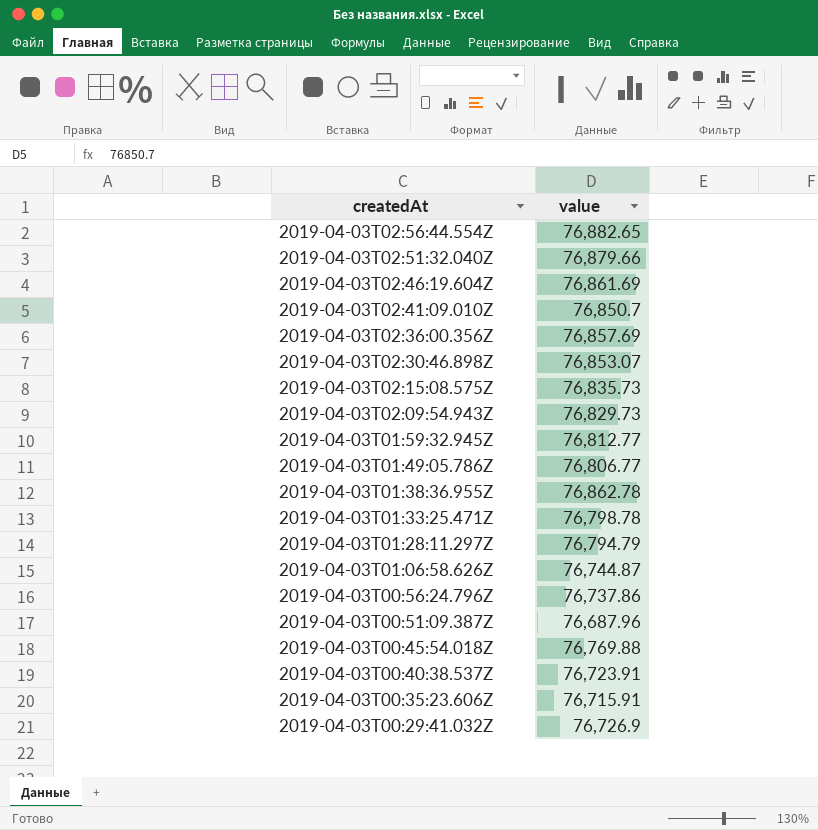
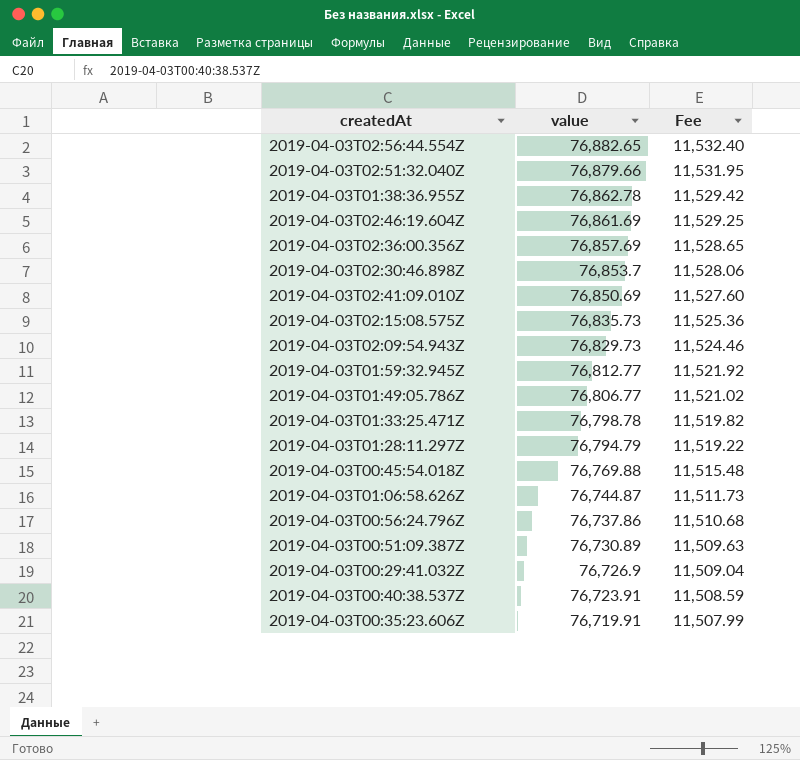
row order: createdAt descending -> value descending
column Fee | formula: none -> [value] * 0.15
2019-04-03T02:30:46.898Z | value: 76,853.07 -> 76,853.7
2019-04-03T02:41:09.010Z | value: 76,850.7 -> 76,850.69
2019-04-03T00:51:09.387Z | value: 76,687.96 -> 76,730.89
2019-04-03T00:35:23.606Z | value: 76,715.91 -> 76,719.91

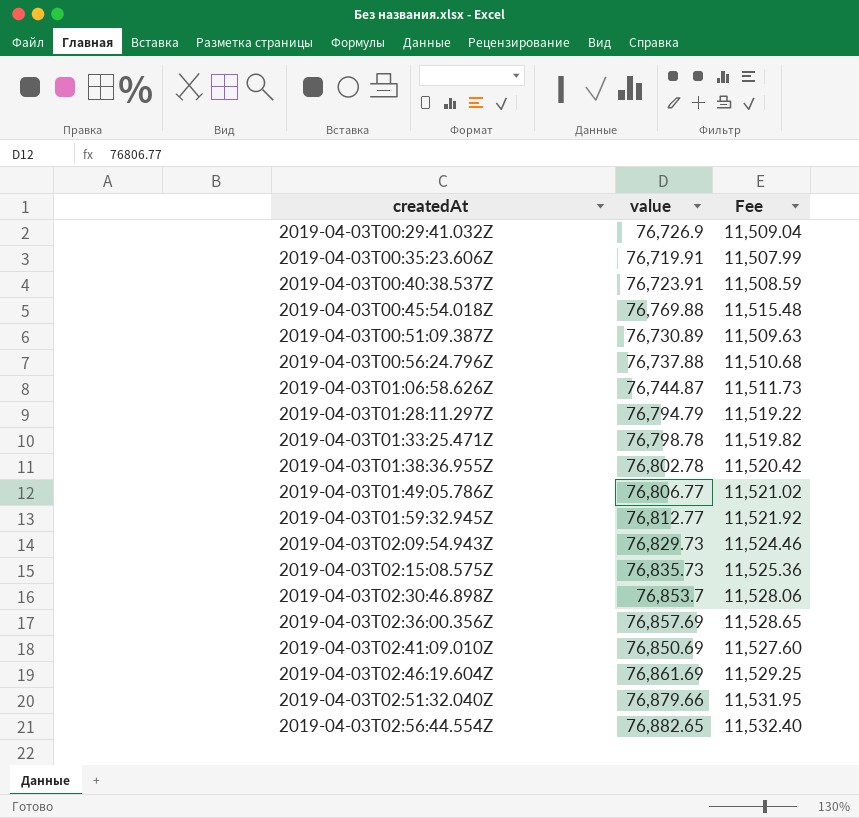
row order: value descending -> createdAt ascending
2019-04-03T00:56:24.796Z | value: 76,737.86 -> 76,737.88
2019-04-03T01:38:36.955Z | value: 76,862.78 -> 76,802.78
2019-04-03T01:38:36.955Z | Fee: 11,529.42 -> 11,520.42

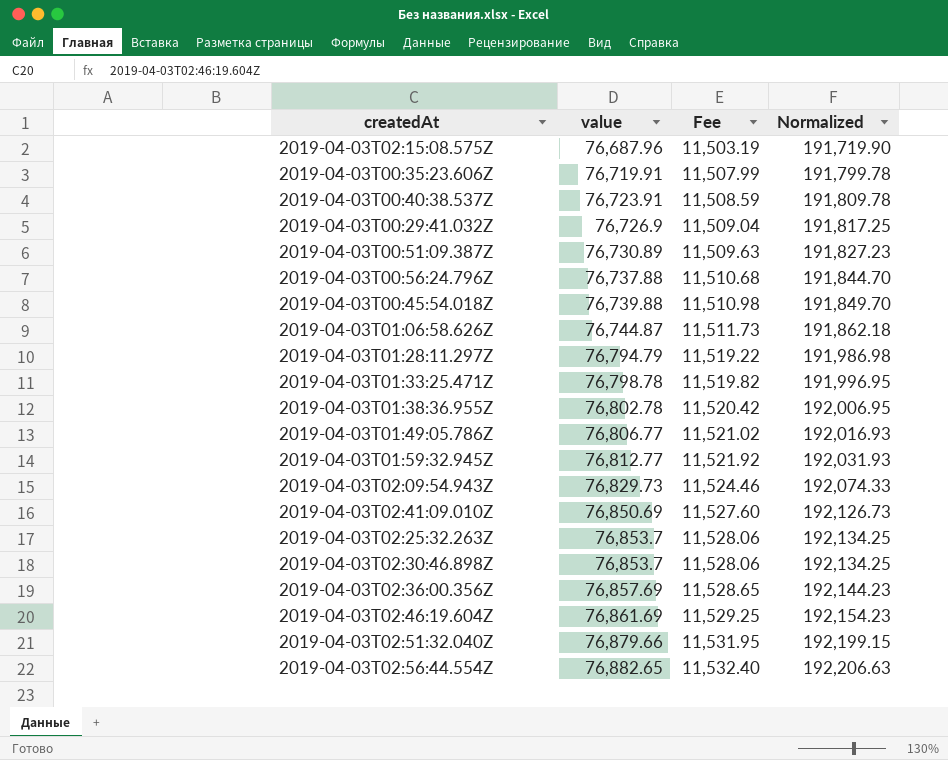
row order: createdAt ascending -> value ascending
column Normalized | formula: none -> [value] * 2.5
2019-04-03T02:15:08.575Z | value: 76,835.73 -> 76,687.96
2019-04-03T02:15:08.575Z | Fee: 11,525.36 -> 11,503.19
2019-04-03T00:45:54.018Z | value: 76,769.88 -> 76,739.88
2019-04-03T00:45:54.018Z | Fee: 11,515.48 -> 11,510.98
row 2019-04-03T02:25:32.263Z: none -> 76,853.7 | 11,528.06 | 192,134.25

